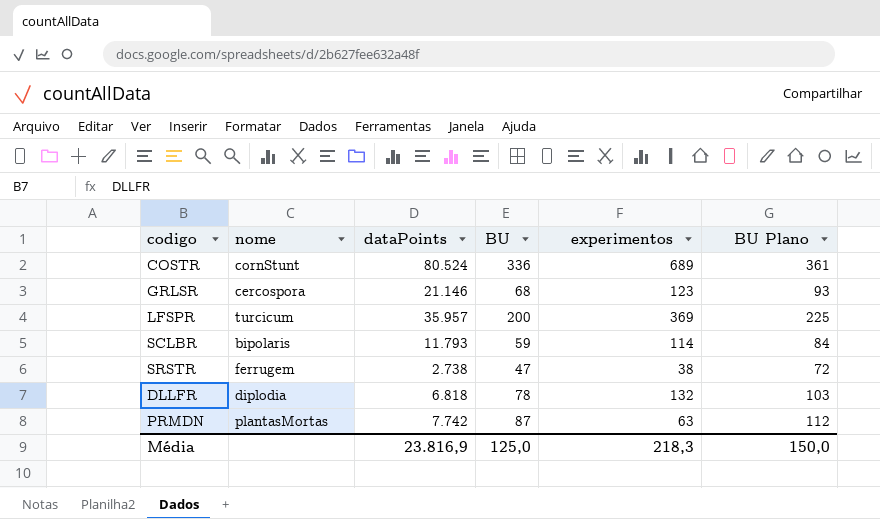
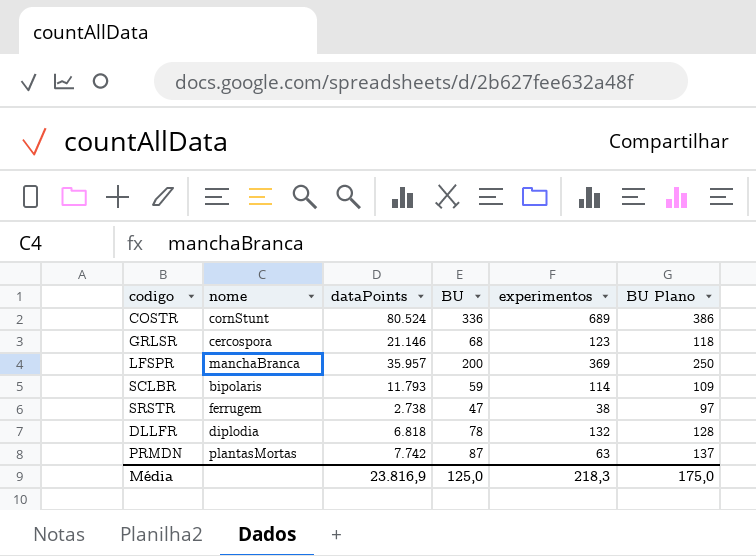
column BU Plano | formula: [BU] + 25 -> [BU] + 50
LFSPR | nome: turcicum -> manchaBranca
Média | BU Plano: 150,0 -> 175,0

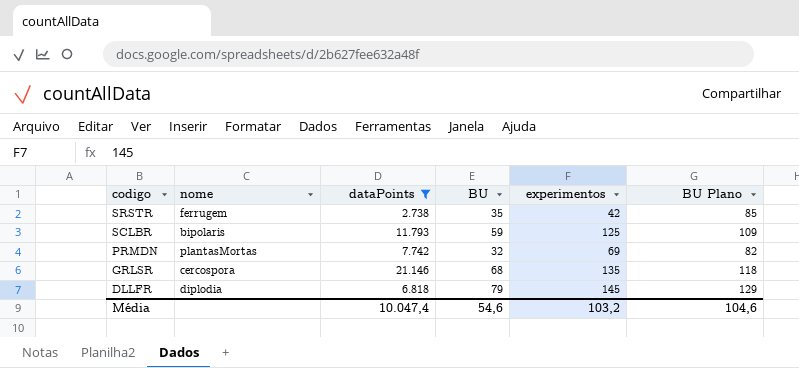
filter: none -> dataPoints <= 21.146
row order: none -> codigo descending
SRSTR | BU: 47 -> 35
SRSTR | experimentos: 38 -> 42
SRSTR | BU Plano: 97 -> 85
SCLBR | experimentos: 114 -> 125
PRMDN | BU: 87 -> 32
PRMDN | experimentos: 63 -> 69
PRMDN | BU Plano: 137 -> 82
GRLSR | experimentos: 123 -> 135
DLLFR | BU: 78 -> 79
DLLFR | experimentos: 132 -> 145
DLLFR | BU Plano: 128 -> 129
Média | dataPoints: 23.816,9 -> 10.047,4
Média | BU: 125,0 -> 54,6
Média | experimentos: 218,3 -> 103,2
Média | BU Plano: 175,0 -> 104,6

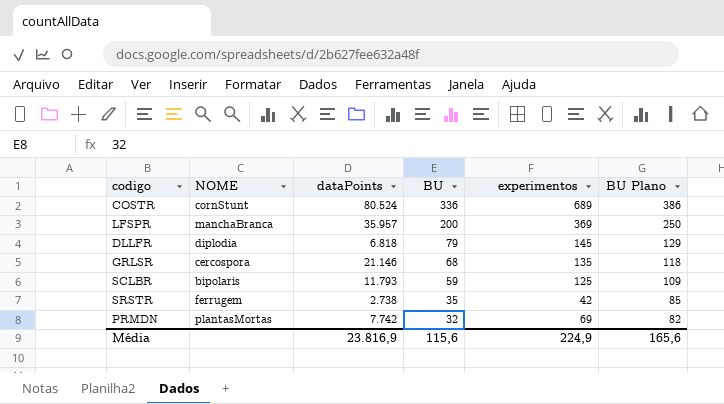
filter: dataPoints <= 21.146 -> none
row order: codigo descending -> BU descending
column name: nome -> NOME
Média | dataPoints: 10.047,4 -> 23.816,9
Média | BU: 54,6 -> 115,6
Média | experimentos: 103,2 -> 224,9
Média | BU Plano: 104,6 -> 165,6

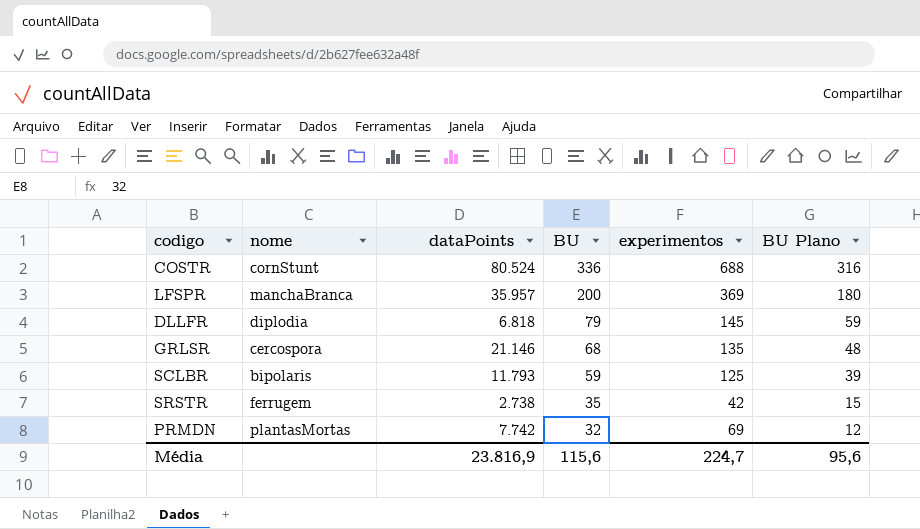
column name: NOME -> nome
column BU Plano | formula: [BU] + 50 -> [BU] - 20
COSTR | experimentos: 689 -> 688
Média | experimentos: 224,9 -> 224,7
Média | BU Plano: 165,6 -> 95,6

